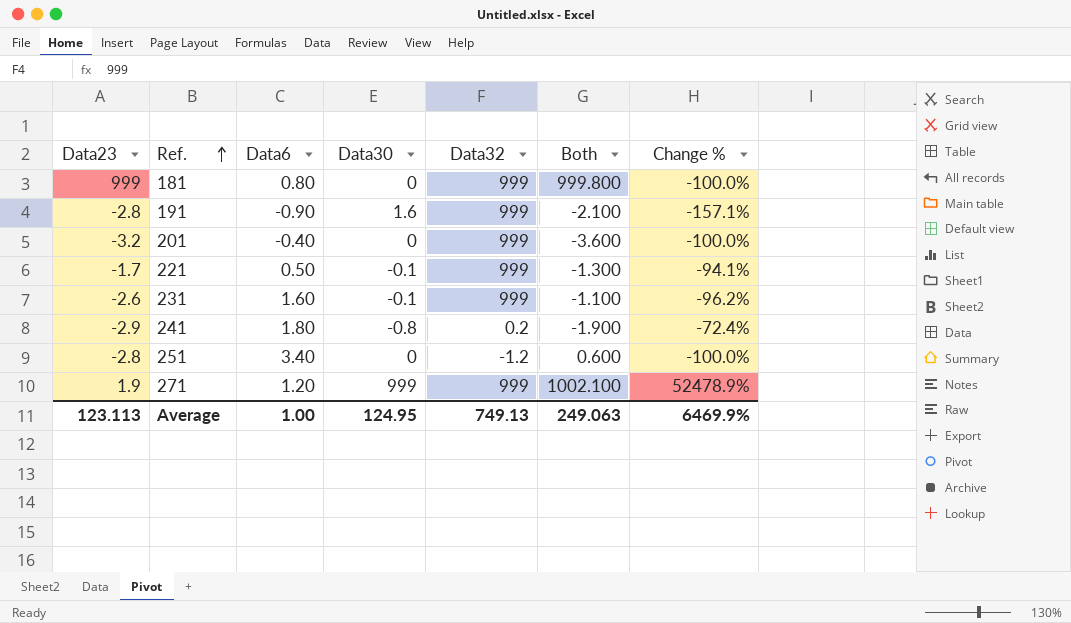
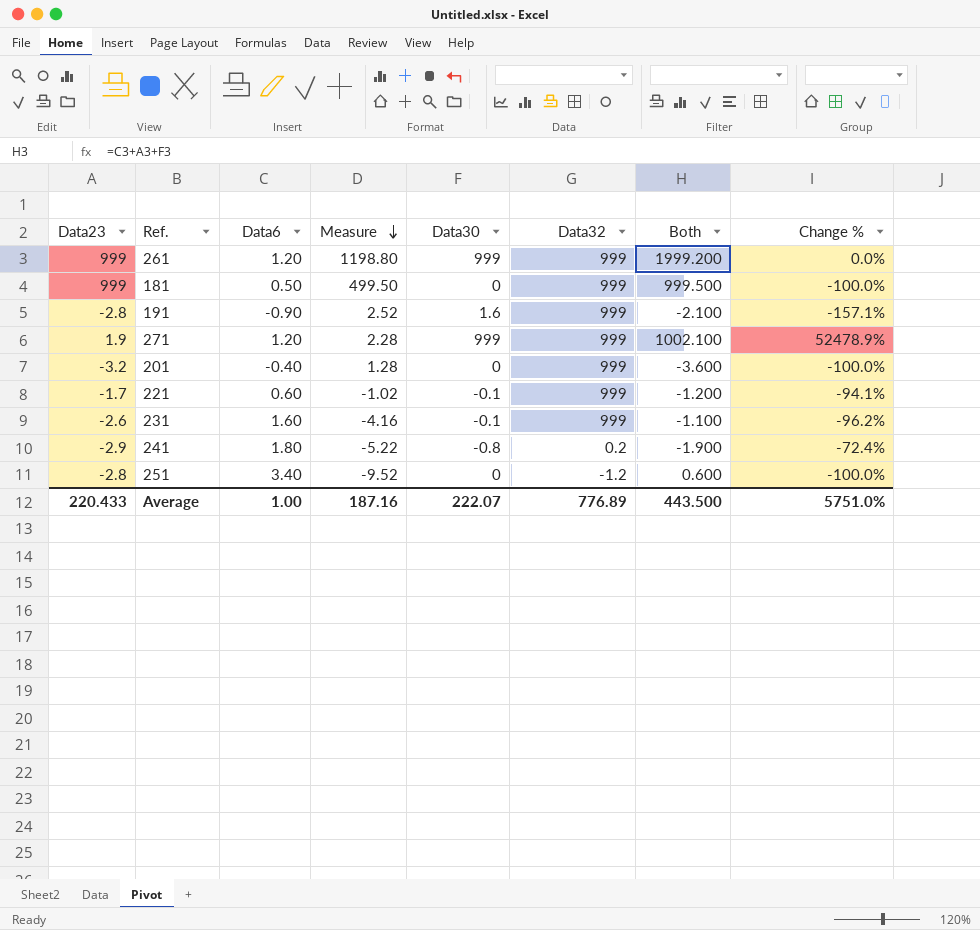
row order: Ref. ascending -> Measure descending
column Measure | formula: none -> [Data23] * [Data6]
row 261: none -> 999 | 1.20 | 1198.80 | 999 | 999 | 1999.200 | 0.0%
181 | Data6: 0.80 -> 0.50
181 | Both: 999.800 -> 999.500
221 | Data6: 0.50 -> 0.60
221 | Both: -1.300 -> -1.200
Average | Data23: 123.113 -> 220.433
Average | Data30: 124.95 -> 222.07
Average | Data32: 749.13 -> 776.89
Average | Both: 249.063 -> 443.500
Average | Change %: 6469.9% -> 5751.0%

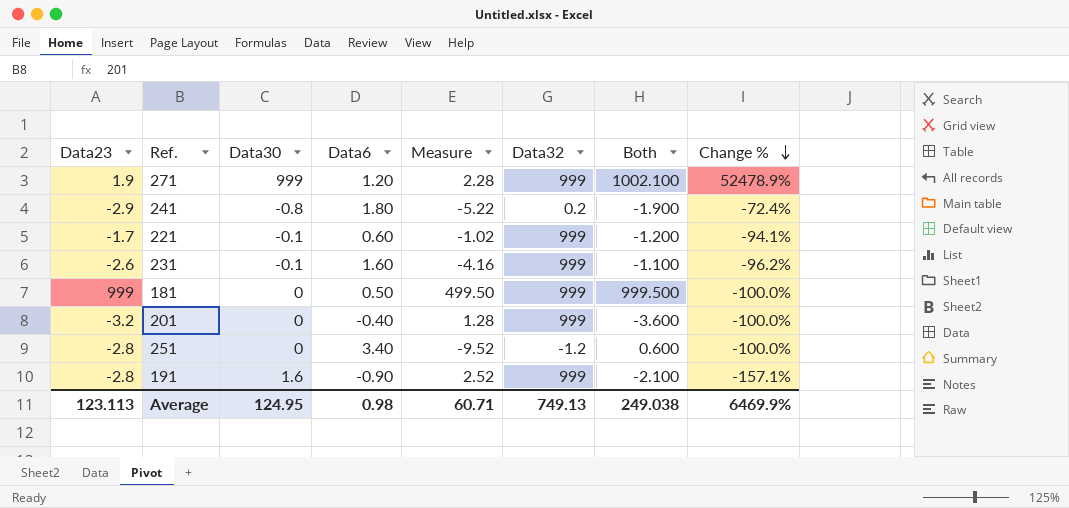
row order: Measure descending -> Change % descending
column Data30 | position: 5 -> 3
row 261: 999 | 1.20 | 1198.80 | 999 | 999 | 1999.200 | 0.0% -> none
Average | Data23: 220.433 -> 123.113
Average | Data30: 222.07 -> 124.95
Average | Data6: 1.00 -> 0.98
Average | Measure: 187.16 -> 60.71
Average | Data32: 776.89 -> 749.13
Average | Both: 443.500 -> 249.038
Average | Change %: 5751.0% -> 6469.9%

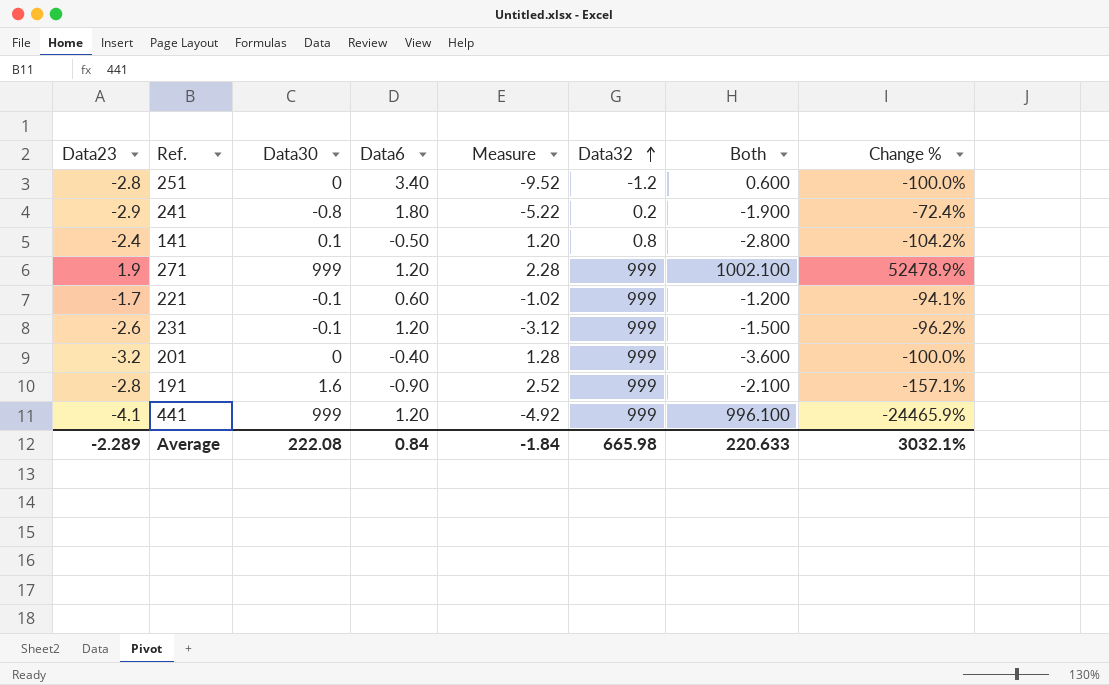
row order: Change % descending -> Data32 ascending
row 181: 999 | 0 | 0.50 | 499.50 | 999 | 999.500 | -100.0% -> none
row 141: none -> -2.4 | 0.1 | -0.50 | 1.20 | 0.8 | -2.800 | -104.2%
231 | Data6: 1.60 -> 1.20
231 | Measure: -4.16 -> -3.12
231 | Both: -1.100 -> -1.500
row 441: none -> -4.1 | 999 | 1.20 | -4.92 | 999 | 996.100 | -24465.9%
Average | Data23: 123.113 -> -2.289
Average | Data30: 124.95 -> 222.08
Average | Data6: 0.98 -> 0.84
Average | Measure: 60.71 -> -1.84
Average | Data32: 749.13 -> 665.98
Average | Both: 249.038 -> 220.633
Average | Change %: 6469.9% -> 3032.1%

